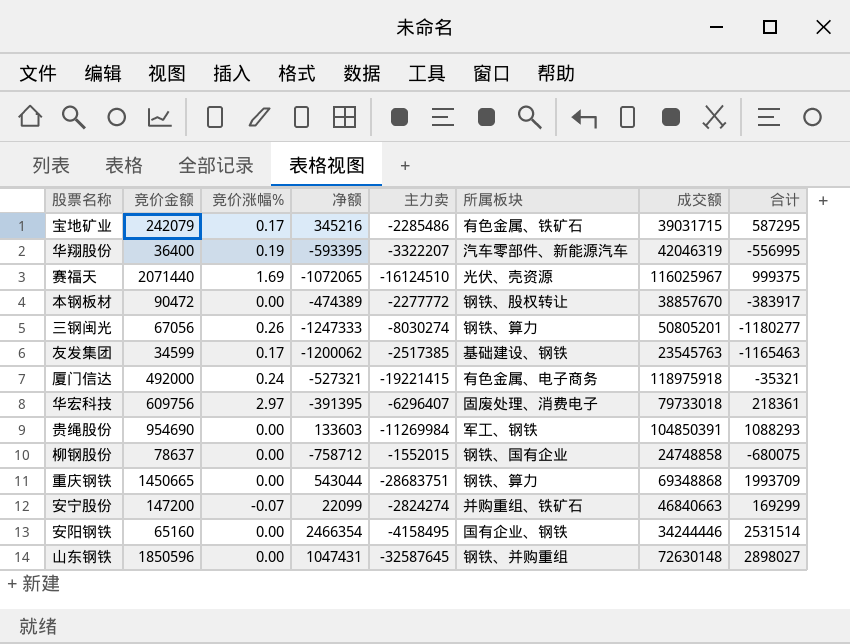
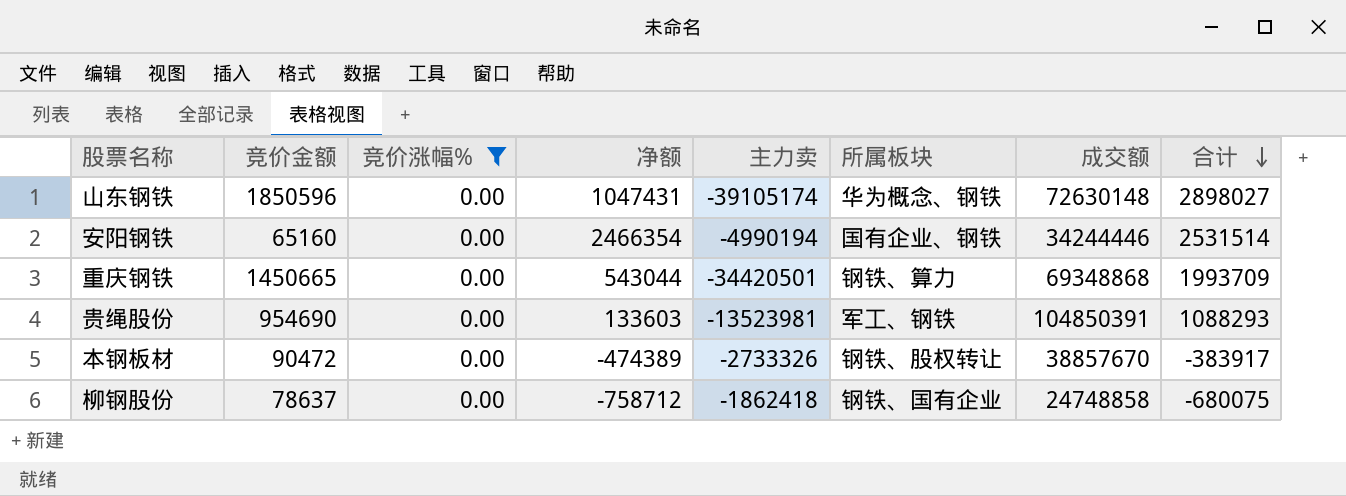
filter: none -> 竞价涨幅% = 0.00
row order: none -> 合计 descending
山东钢铁 | 主力卖: -32587645 -> -39105174
山东钢铁 | 所属板块: 钢铁、并购重组 -> 华为概念、钢铁
安阳钢铁 | 主力卖: -4158495 -> -4990194
重庆钢铁 | 主力卖: -28683751 -> -34420501
贵绳股份 | 主力卖: -11269984 -> -13523981
本钢板材 | 主力卖: -2277772 -> -2733326
柳钢股份 | 主力卖: -1552015 -> -1862418

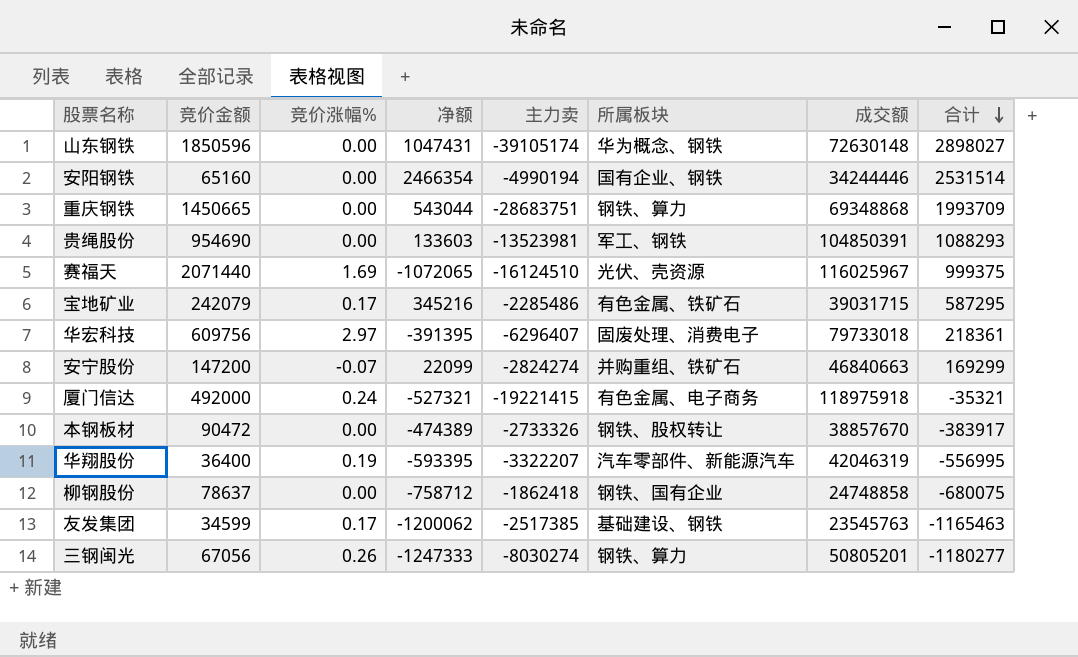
filter: 竞价涨幅% = 0.00 -> none
重庆钢铁 | 主力卖: -34420501 -> -28683751

